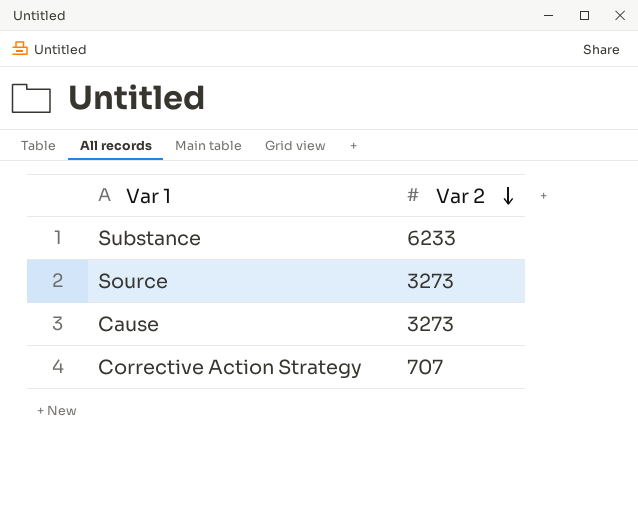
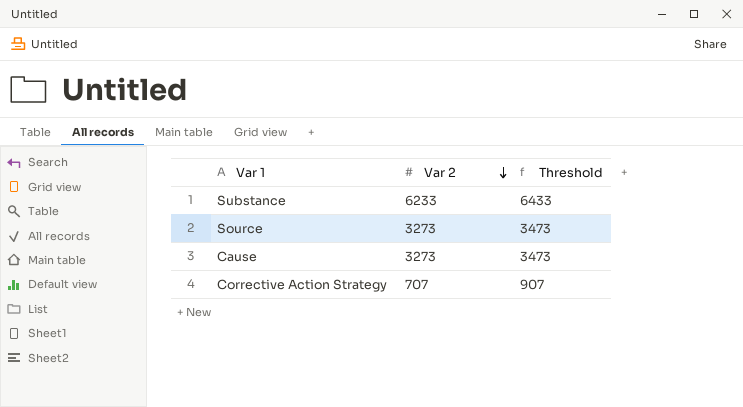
column Threshold | formula: none -> [Var 2] + 200

